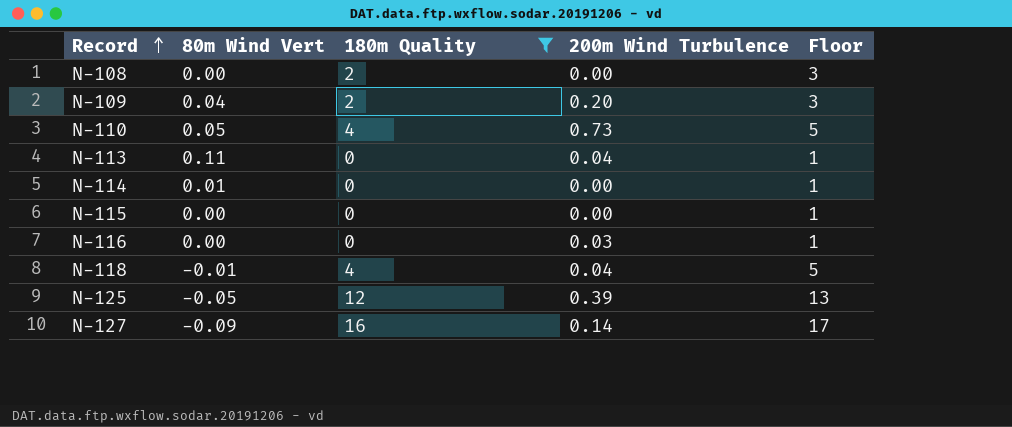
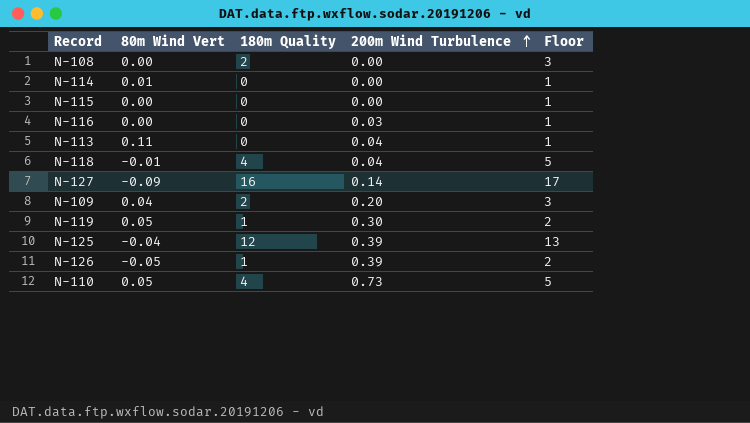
filter: 180m Quality != 1 -> none
row order: Record ascending -> 200m Wind Turbulence ascending
N-125 | 80m Wind Vert: -0.05 -> -0.04

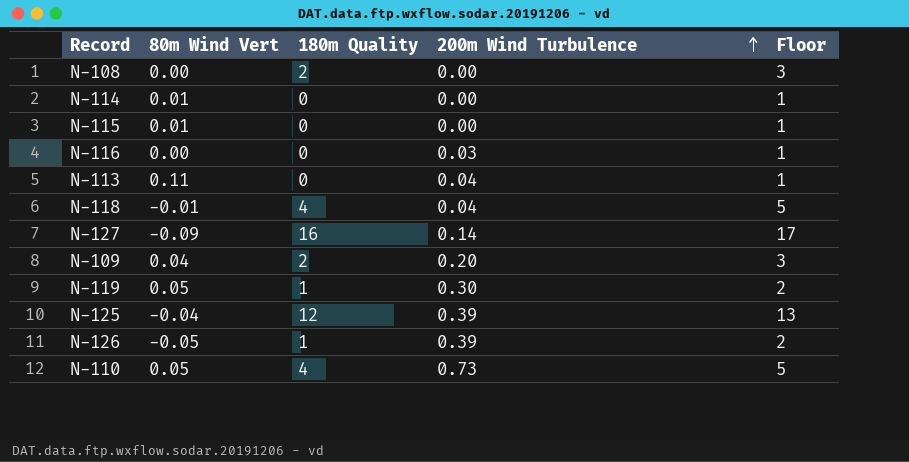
N-115 | 80m Wind Vert: 0.00 -> 0.01

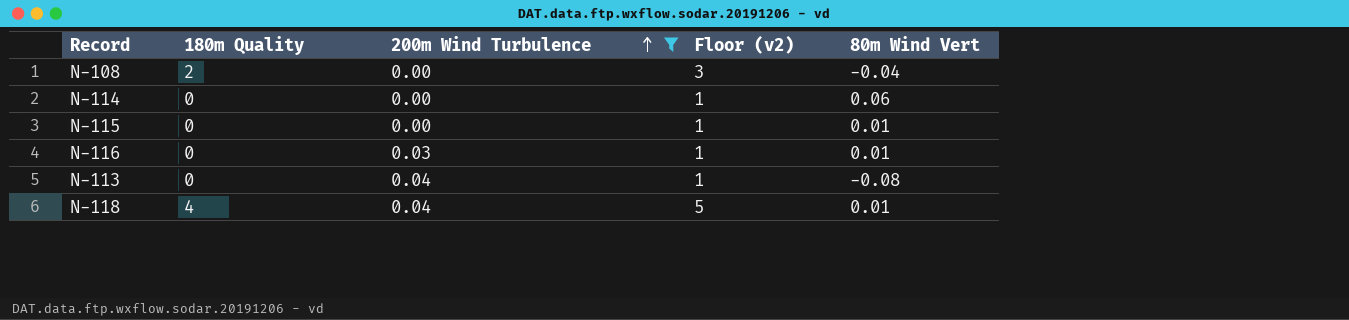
filter: none -> 200m Wind Turbulence <= 0.04
column name: Floor -> Floor (v2)
column 80m Wind Vert | position: 2 -> 5
N-108 | 80m Wind Vert: 0.00 -> -0.04
N-114 | 80m Wind Vert: 0.01 -> 0.06
N-116 | 80m Wind Vert: 0.00 -> 0.01
N-113 | 80m Wind Vert: 0.11 -> -0.08
N-118 | 80m Wind Vert: -0.01 -> 0.01

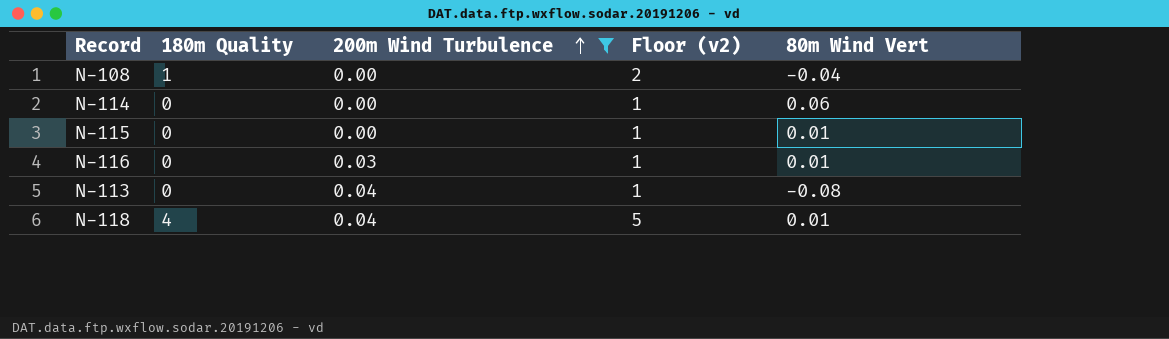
N-108 | 180m Quality: 2 -> 1
N-108 | Floor (v2): 3 -> 2

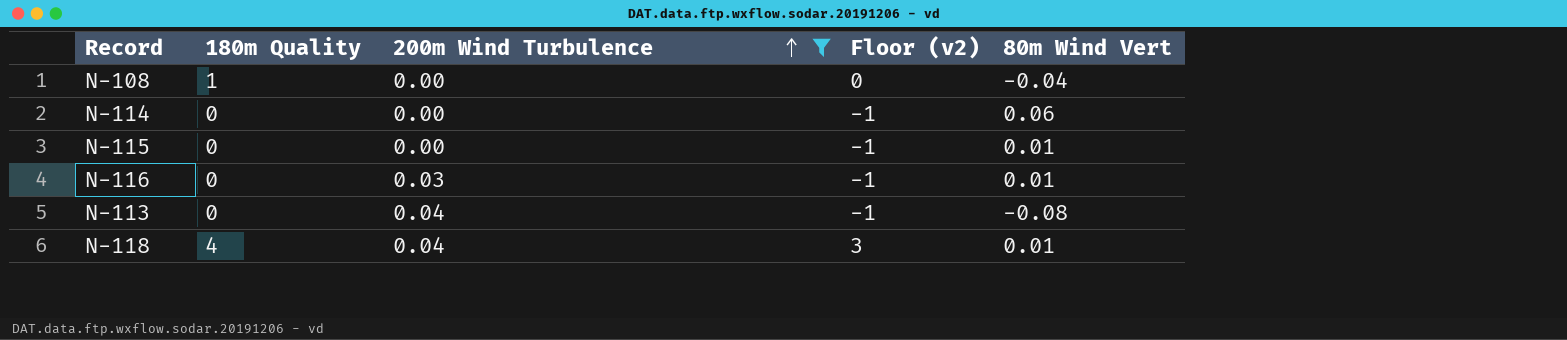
column Floor (v2) | formula: [180m Quality] + 1 -> [180m Quality] - 1

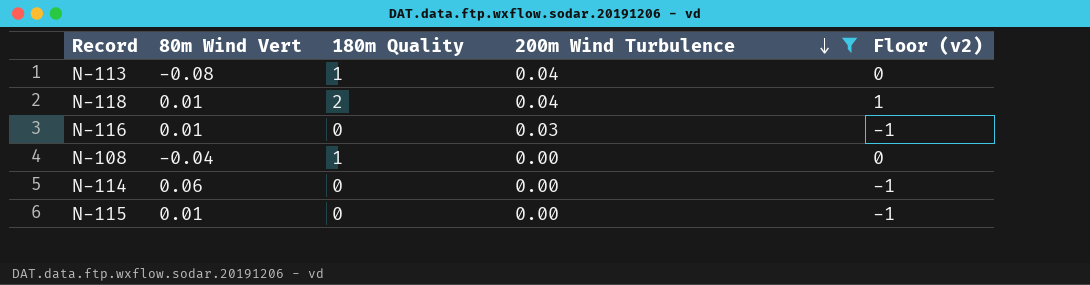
row order: 200m Wind Turbulence ascending -> 200m Wind Turbulence descending
column 80m Wind Vert | position: 5 -> 2
N-113 | 180m Quality: 0 -> 1
N-113 | Floor (v2): -1 -> 0
N-118 | 180m Quality: 4 -> 2
N-118 | Floor (v2): 3 -> 1

